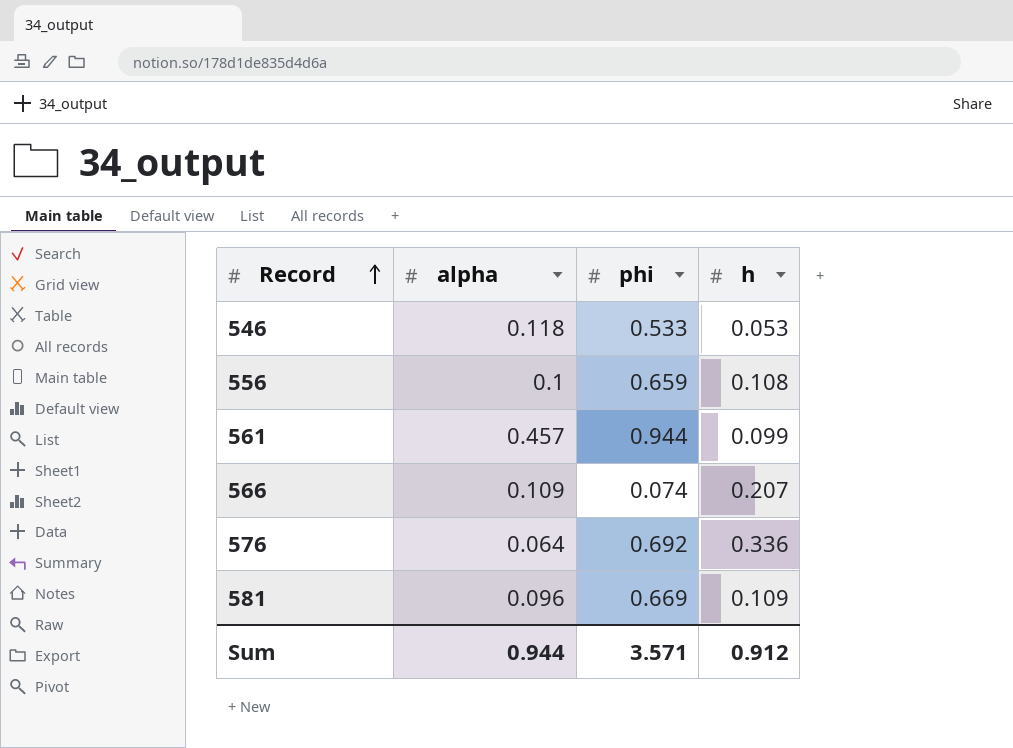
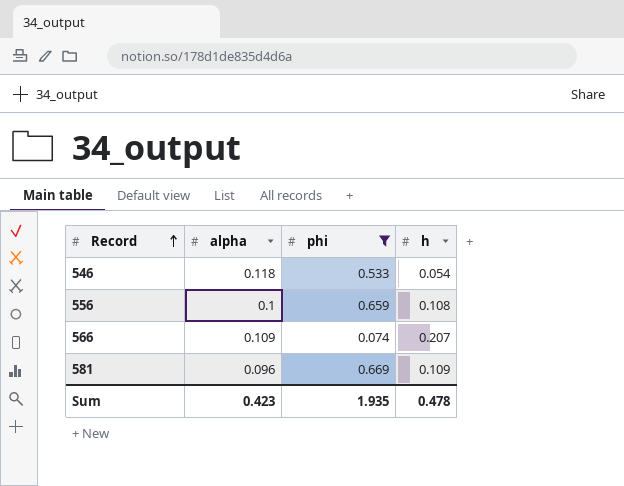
filter: none -> phi <= 0.669
546 | h: 0.053 -> 0.054
Sum | alpha: 0.944 -> 0.423
Sum | phi: 3.571 -> 1.935
Sum | h: 0.912 -> 0.478

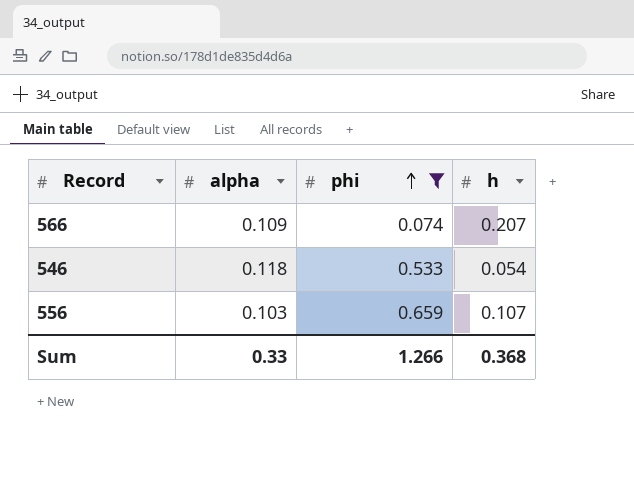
row order: Record ascending -> phi ascending
row 581: 0.096 | 0.669 | 0.109 -> none
556 | alpha: 0.1 -> 0.103
556 | h: 0.108 -> 0.107
Sum | alpha: 0.423 -> 0.33
Sum | phi: 1.935 -> 1.266
Sum | h: 0.478 -> 0.368

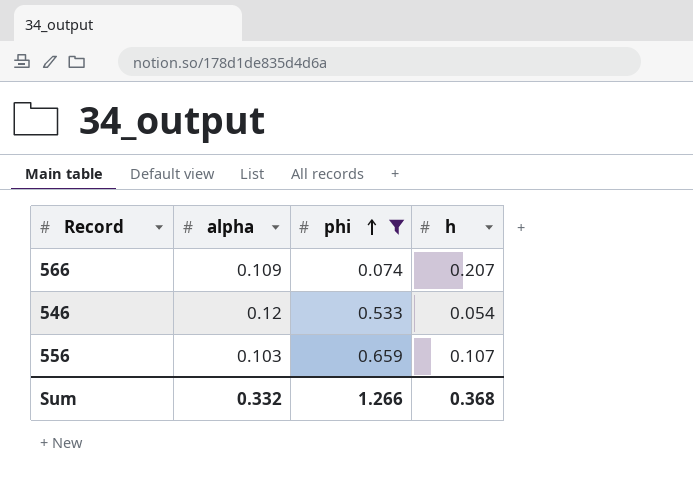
546 | alpha: 0.118 -> 0.12
Sum | alpha: 0.33 -> 0.332

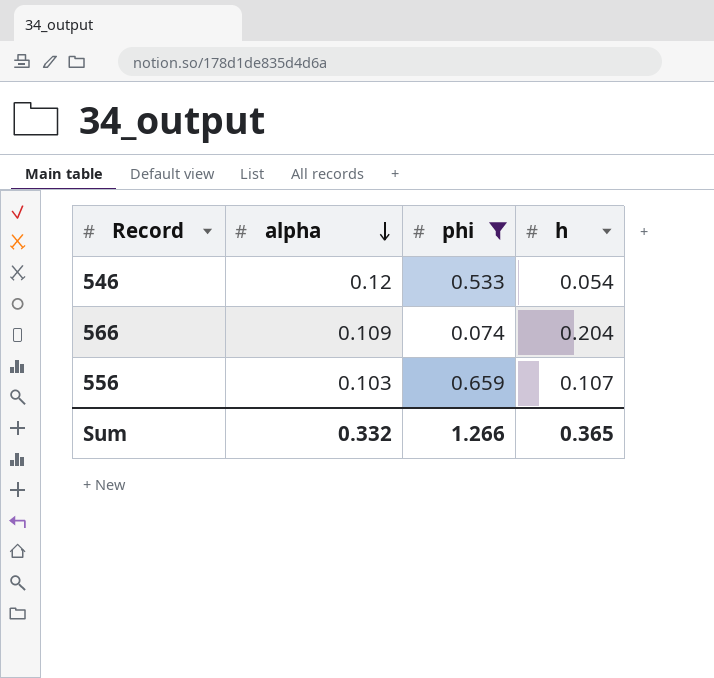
row order: phi ascending -> alpha descending
566 | h: 0.207 -> 0.204
Sum | h: 0.368 -> 0.365

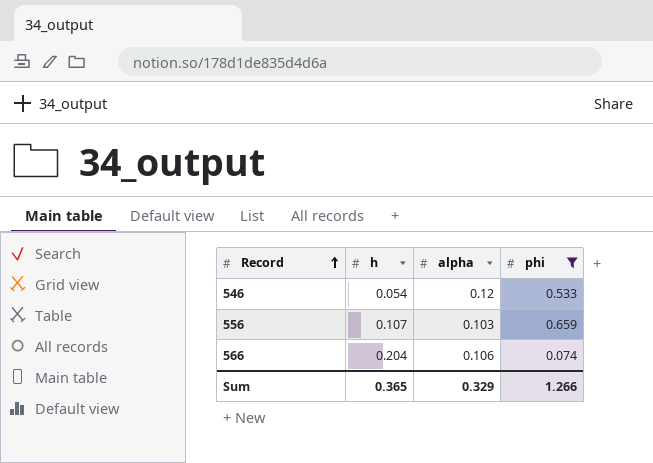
row order: alpha descending -> Record ascending
column h | position: 4 -> 2
566 | alpha: 0.109 -> 0.106
Sum | alpha: 0.332 -> 0.329

